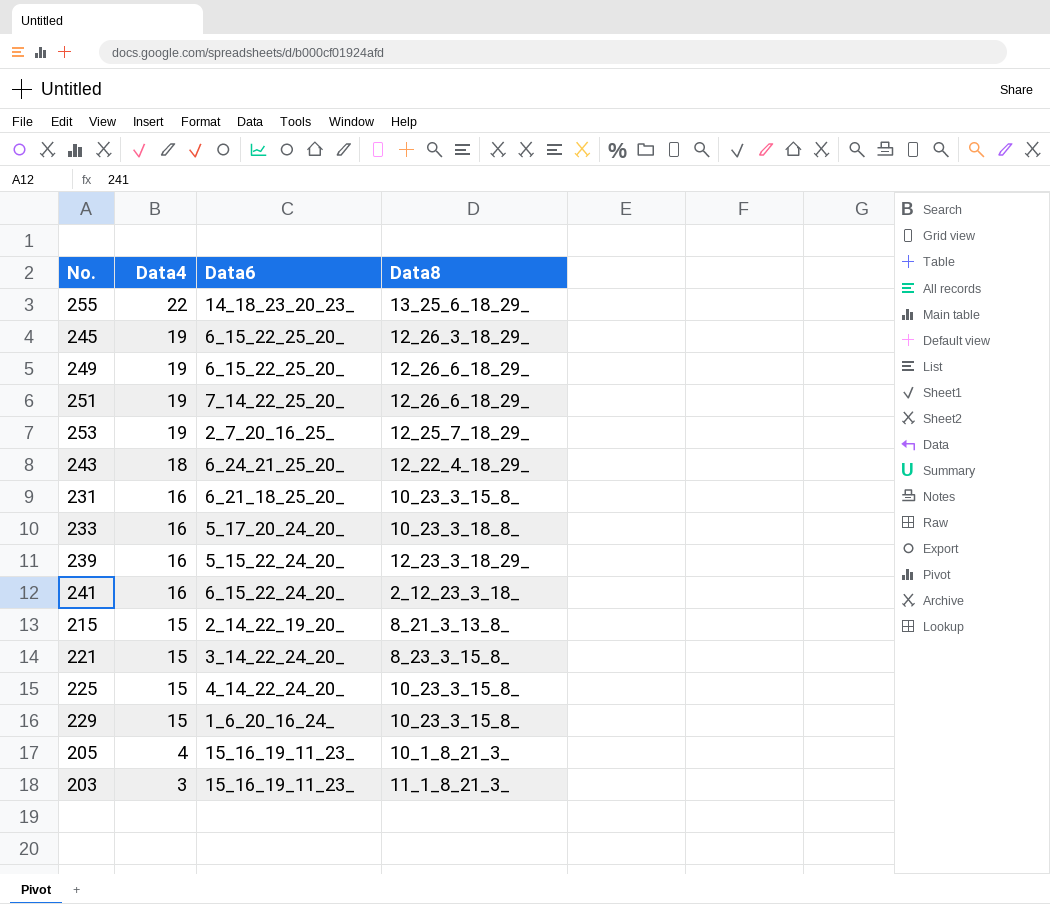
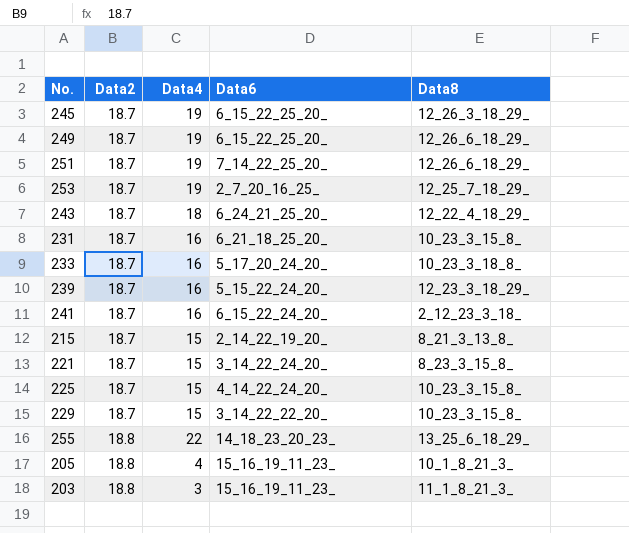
row order: Data4 descending -> Data2 ascending
column Data2 | position: none -> 2
229 | Data6: 1_6_20_16_24_ -> 3_14_22_22_20_

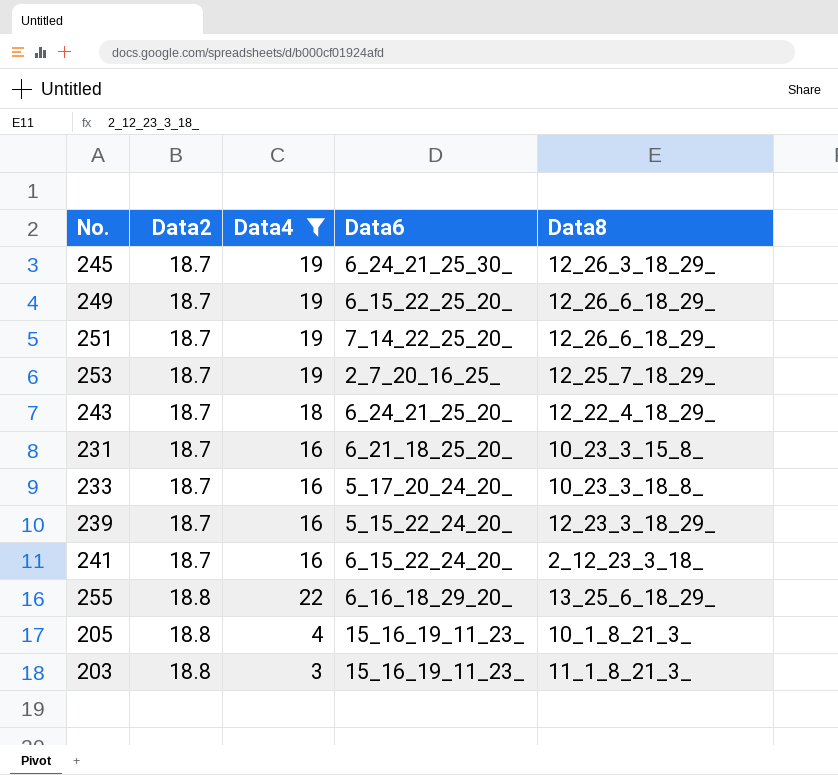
filter: none -> Data4 != 15
245 | Data6: 6_15_22_25_20_ -> 6_24_21_25_30_
255 | Data6: 14_18_23_20_23_ -> 6_16_18_29_20_

